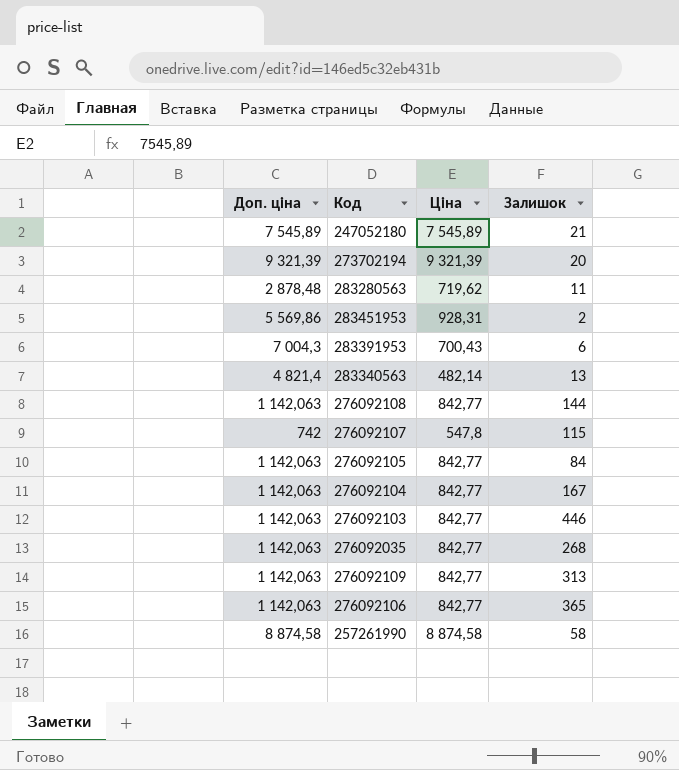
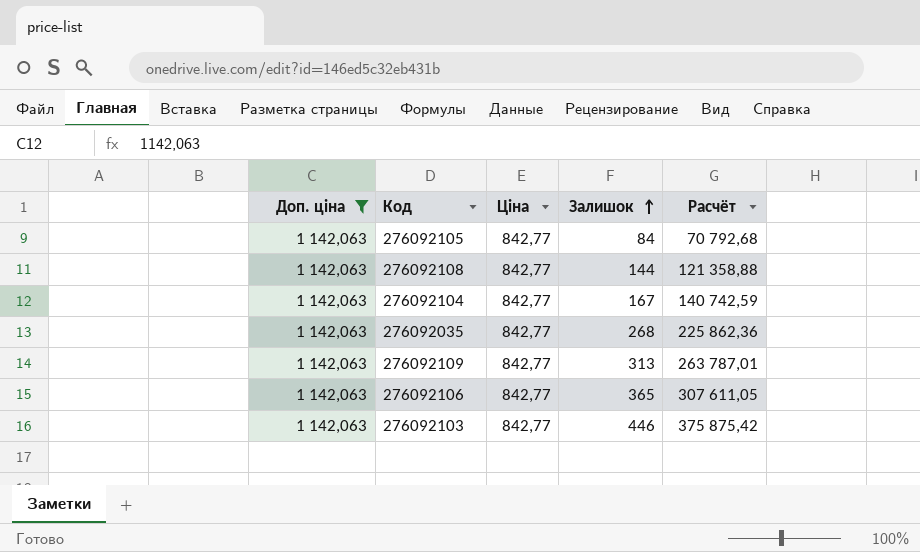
filter: none -> Доп. ціна = 1 142,063
row order: none -> Залишок ascending
column Расчёт | formula: none -> [Ціна] * [Залишок]

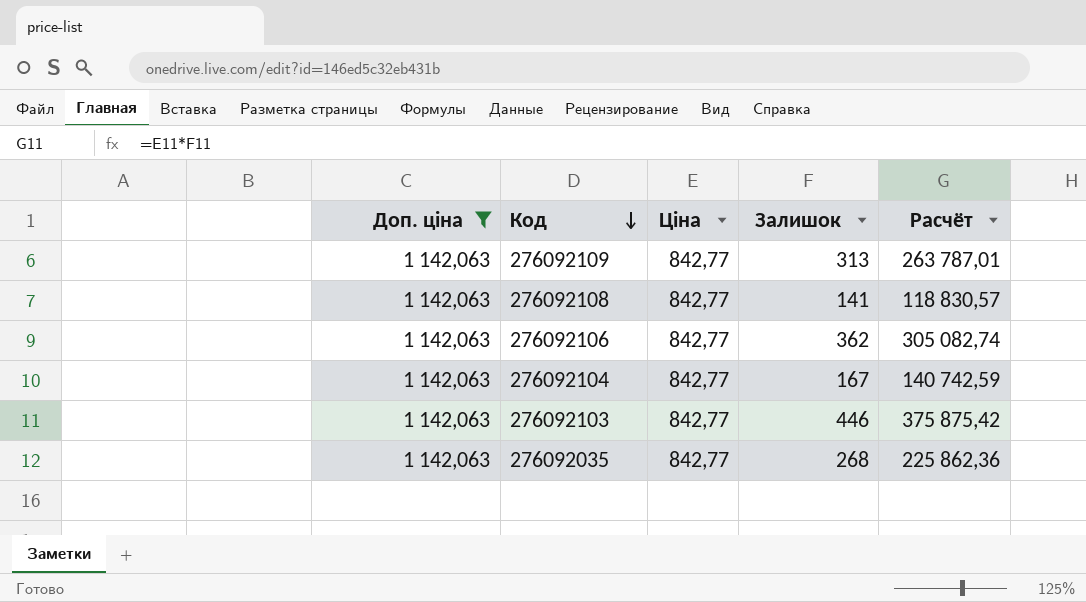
row order: Залишок ascending -> Код descending
row 276092105: 1 142,063 | 842,77 | 84 | 70 792,68 -> none
276092108 | Залишок: 144 -> 141
276092108 | Расчёт: 121 358,88 -> 118 830,57
276092106 | Залишок: 365 -> 362
276092106 | Расчёт: 307 611,05 -> 305 082,74

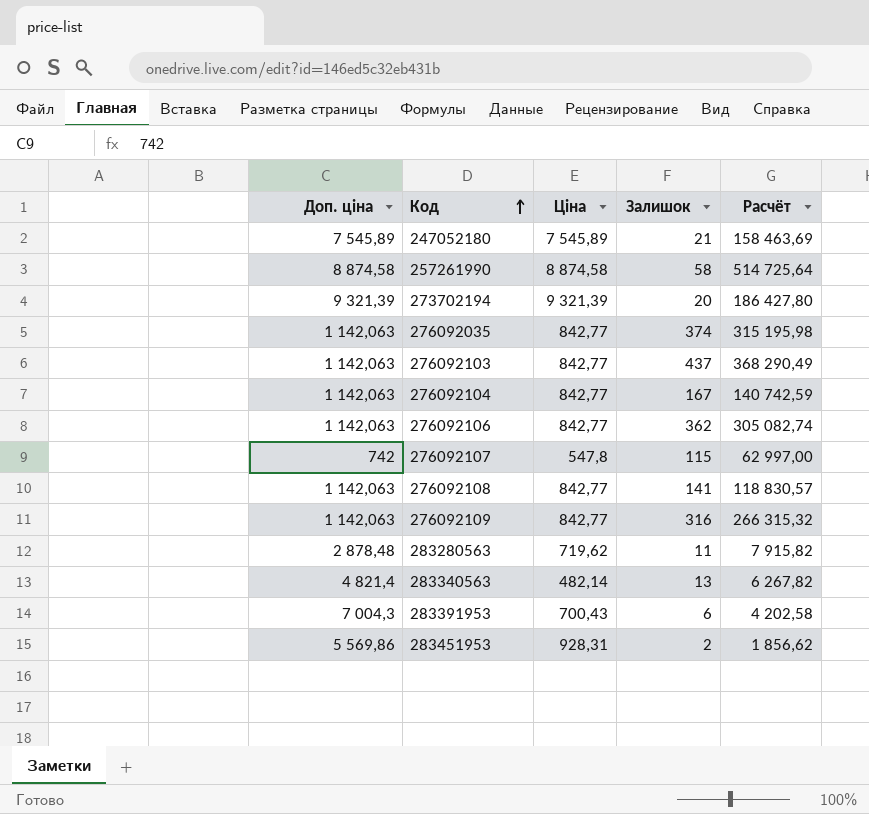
filter: Доп. ціна = 1 142,063 -> none
row order: Код descending -> Код ascending
276092035 | Залишок: 268 -> 374
276092035 | Расчёт: 225 862,36 -> 315 195,98
276092103 | Залишок: 446 -> 437
276092103 | Расчёт: 375 875,42 -> 368 290,49
276092109 | Залишок: 313 -> 316
276092109 | Расчёт: 263 787,01 -> 266 315,32

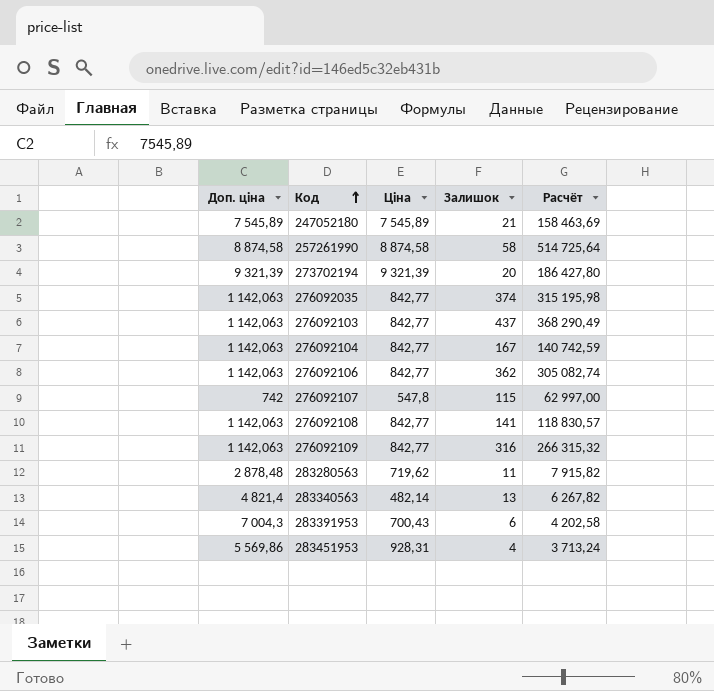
283451953 | Залишок: 2 -> 4
283451953 | Расчёт: 1 856,62 -> 3 713,24

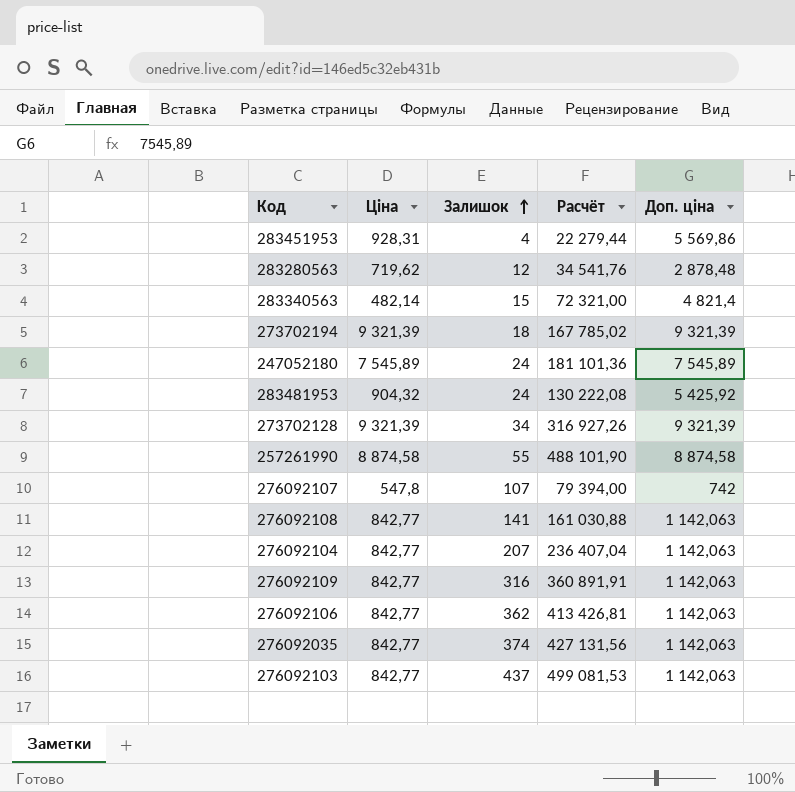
row order: Код ascending -> Залишок ascending
column Расчёт | formula: [Ціна] * [Залишок] -> [Залишок] * [Доп. ціна]
column Доп. ціна | position: 1 -> 5
row 283391953: 7 004,3 | 700,43 | 6 | 4 202,58 -> none
283280563 | Залишок: 11 -> 12
283340563 | Залишок: 13 -> 15
273702194 | Залишок: 20 -> 18
247052180 | Залишок: 21 -> 24
row 283481953: none -> 904,32 | 24 | 130 222,08 | 5 425,92
row 273702128: none -> 9 321,39 | 34 | 316 927,26 | 9 321,39
257261990 | Залишок: 58 -> 55
276092107 | Залишок: 115 -> 107
276092104 | Залишок: 167 -> 207

